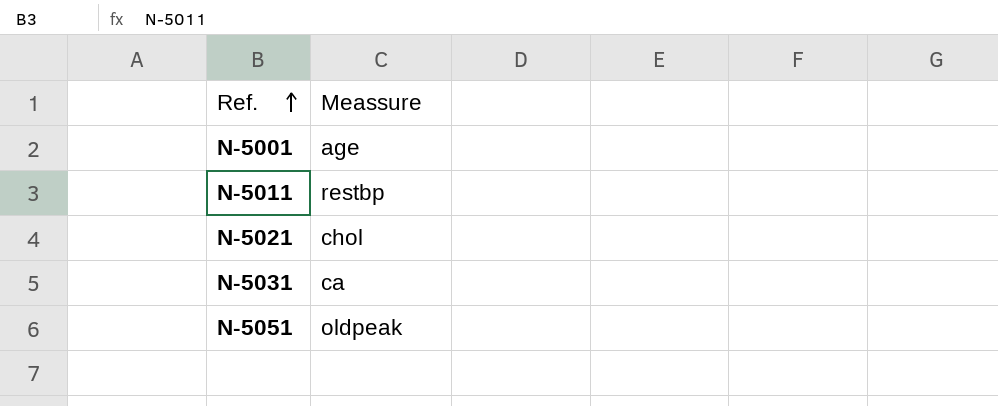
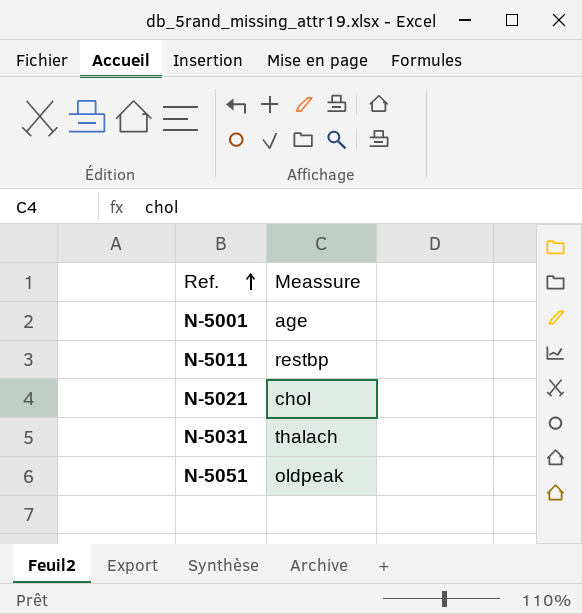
N-5031 | Meassure: ca -> thalach

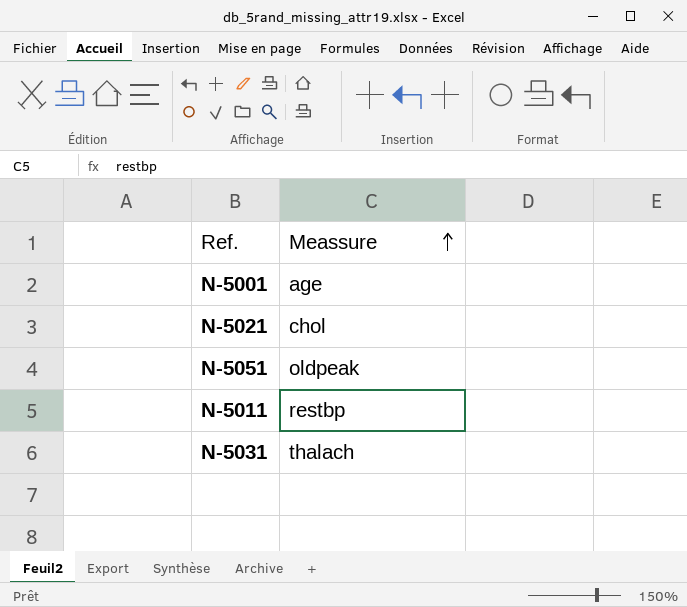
row order: Ref. ascending -> Meassure ascending

